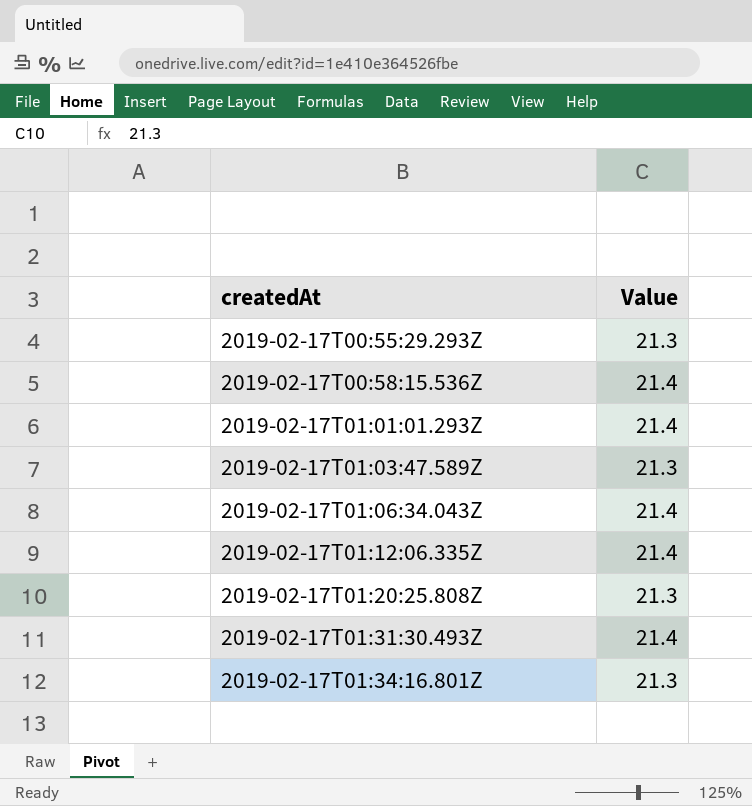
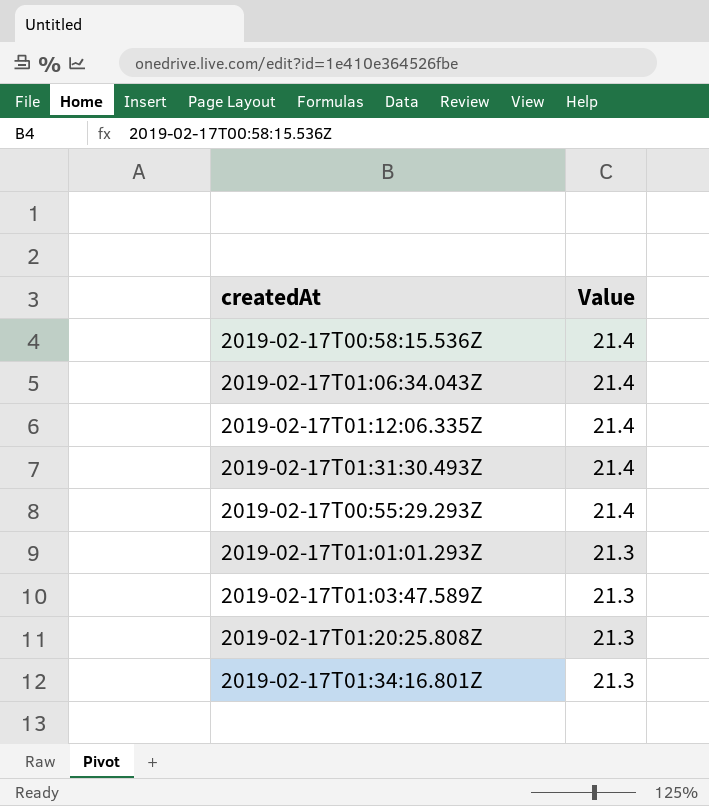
row order: createdAt ascending -> Value descending
2019-02-17T00:55:29.293Z | Value: 21.3 -> 21.4
2019-02-17T01:01:01.293Z | Value: 21.4 -> 21.3

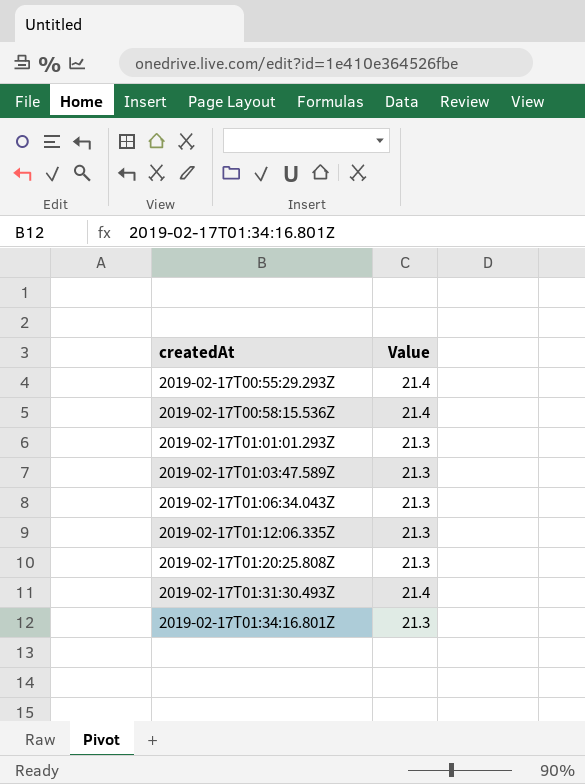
row order: Value descending -> createdAt ascending
2019-02-17T01:06:34.043Z | Value: 21.4 -> 21.3
2019-02-17T01:12:06.335Z | Value: 21.4 -> 21.3

